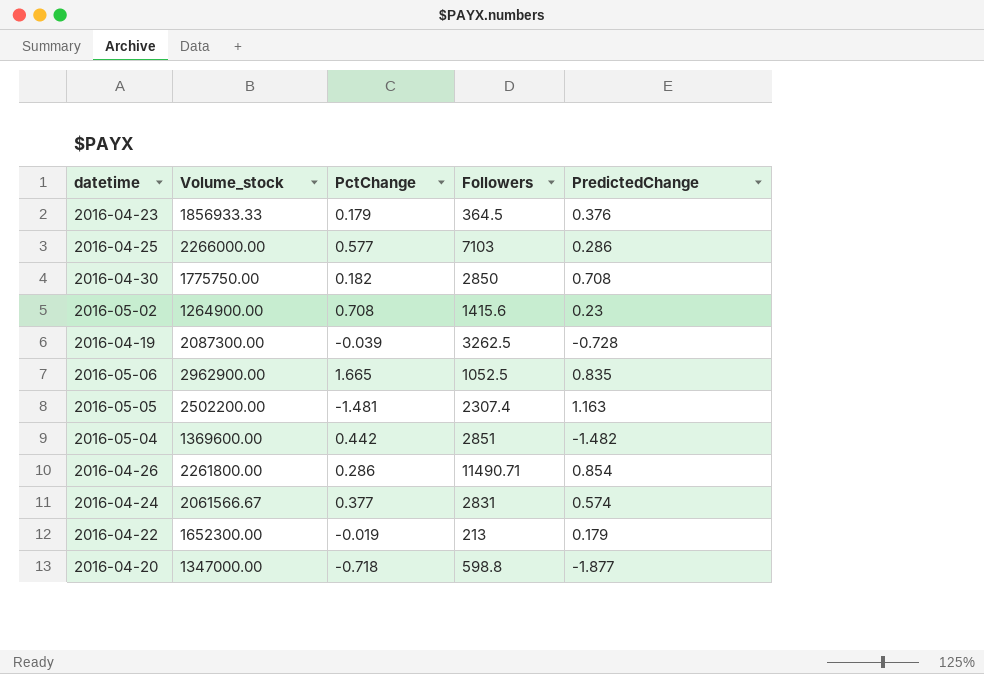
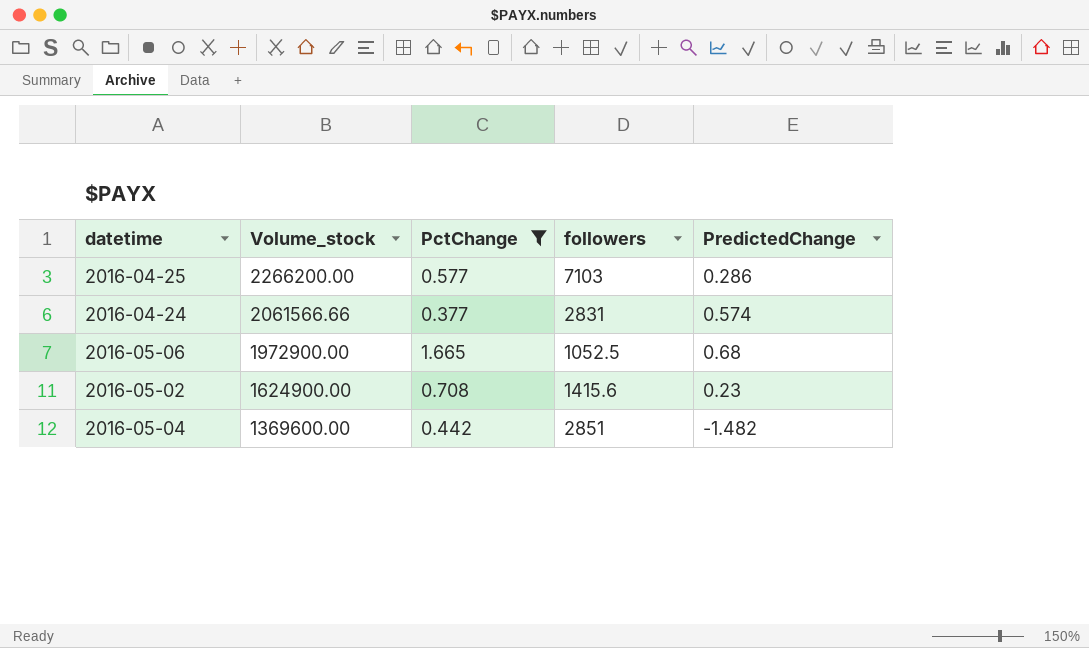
filter: none -> PctChange >= 0.377
row order: none -> Volume_stock descending
column name: Followers -> followers
2016-04-25 | Volume_stock: 2266000.00 -> 2266200.00
2016-04-24 | Volume_stock: 2061566.67 -> 2061566.66
2016-05-06 | Volume_stock: 2962900.00 -> 1972900.00
2016-05-06 | PredictedChange: 0.835 -> 0.68
2016-05-02 | Volume_stock: 1264900.00 -> 1624900.00

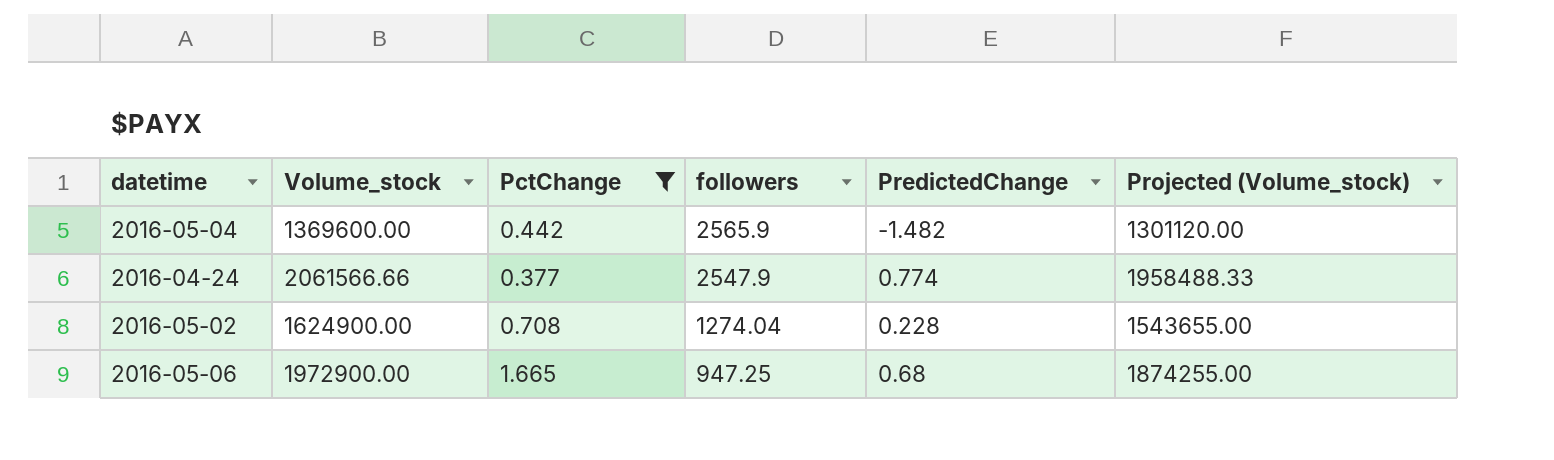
row order: Volume_stock descending -> followers descending
column Projected (Volume_stock) | formula: none -> [Volume_stock] * 0.95
row 2016-04-25: 2266200.00 | 0.577 | 7103 | 0.286 -> none
2016-05-04 | followers: 2851 -> 2565.9
2016-04-24 | followers: 2831 -> 2547.9
2016-04-24 | PredictedChange: 0.574 -> 0.774
2016-05-02 | followers: 1415.6 -> 1274.04
2016-05-02 | PredictedChange: 0.23 -> 0.228
2016-05-06 | followers: 1052.5 -> 947.25

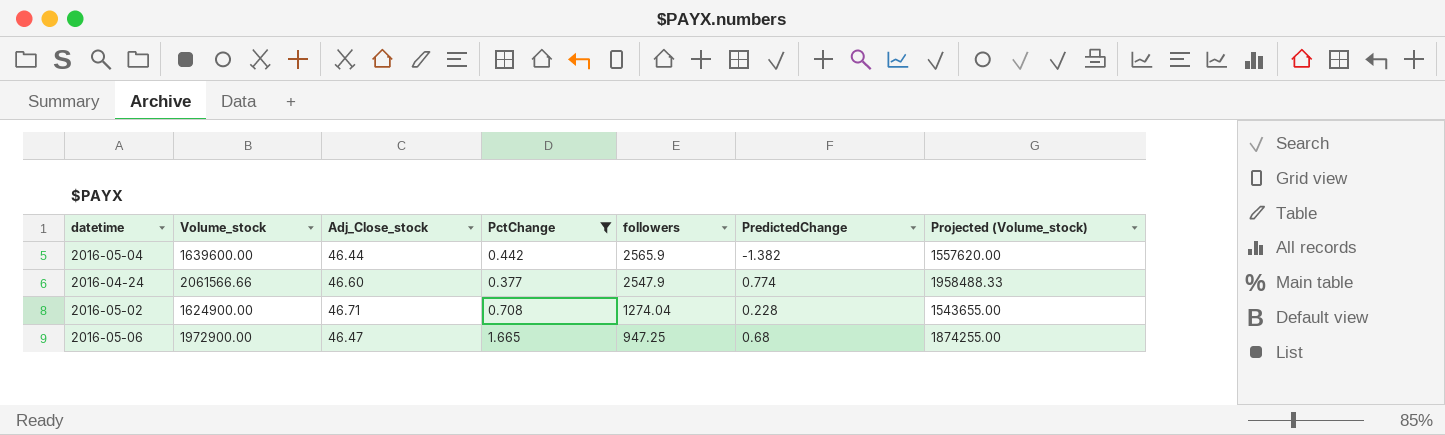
column Adj_Close_stock | position: none -> 3
2016-05-04 | Volume_stock: 1369600.00 -> 1639600.00
2016-05-04 | PredictedChange: -1.482 -> -1.382
2016-05-04 | Projected (Volume_stock): 1301120.00 -> 1557620.00

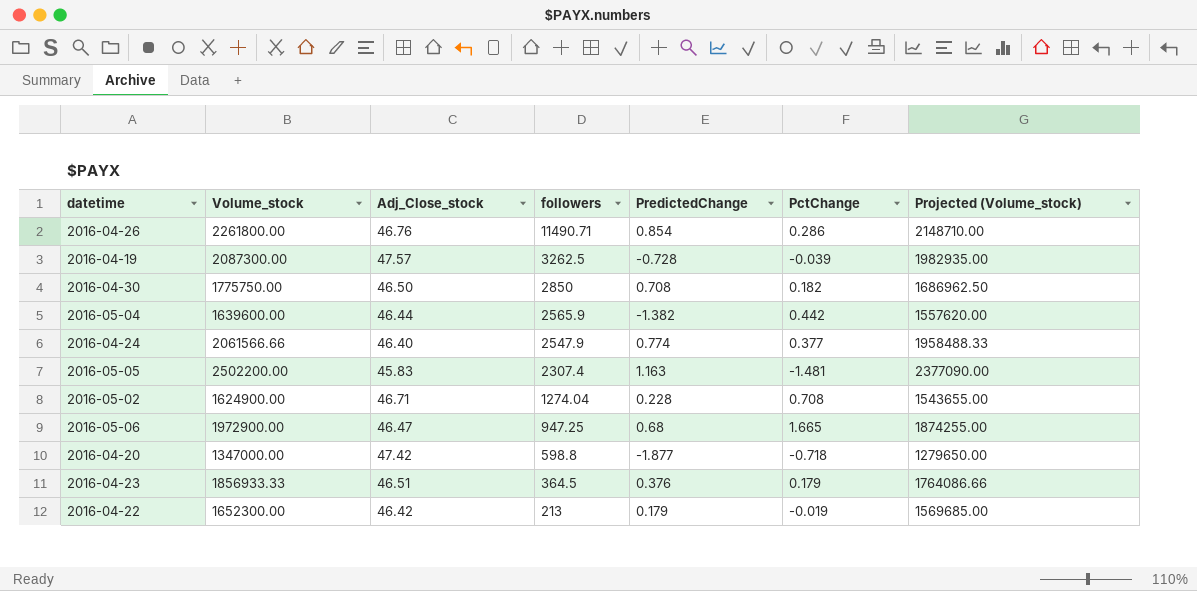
filter: PctChange >= 0.377 -> none
column PctChange | position: 4 -> 6
2016-04-24 | Adj_Close_stock: 46.60 -> 46.40

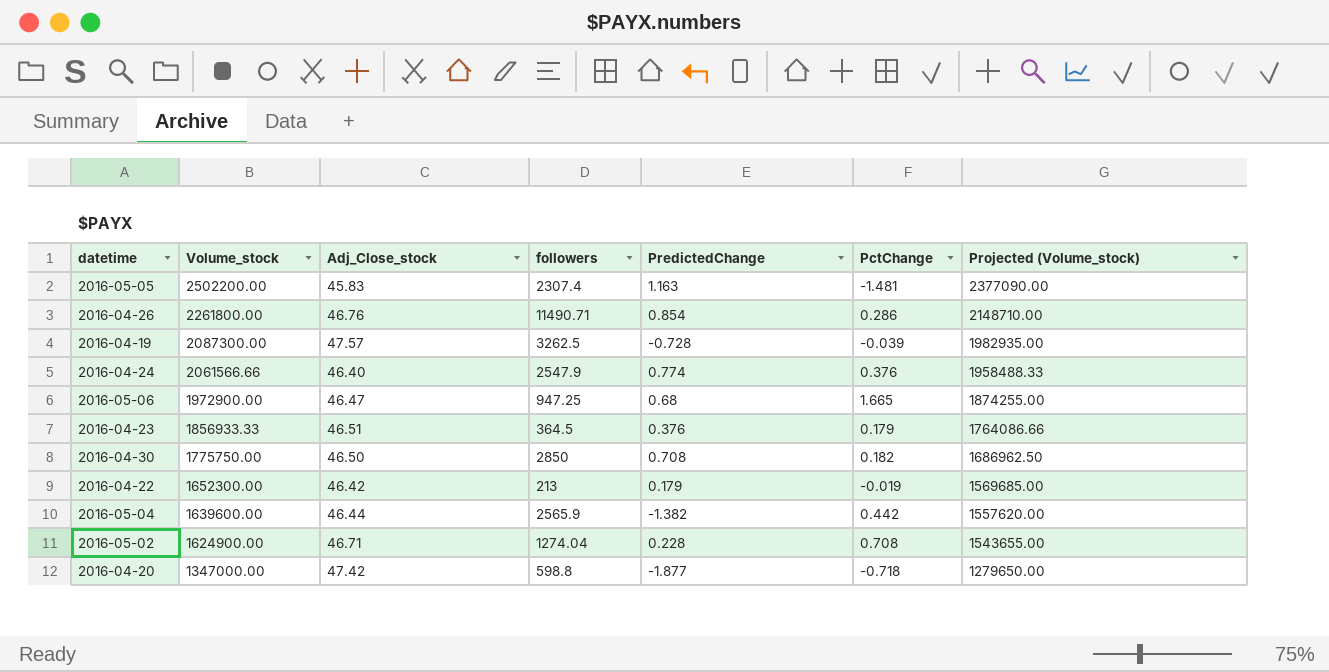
row order: followers descending -> Volume_stock descending
2016-04-24 | PctChange: 0.377 -> 0.376

